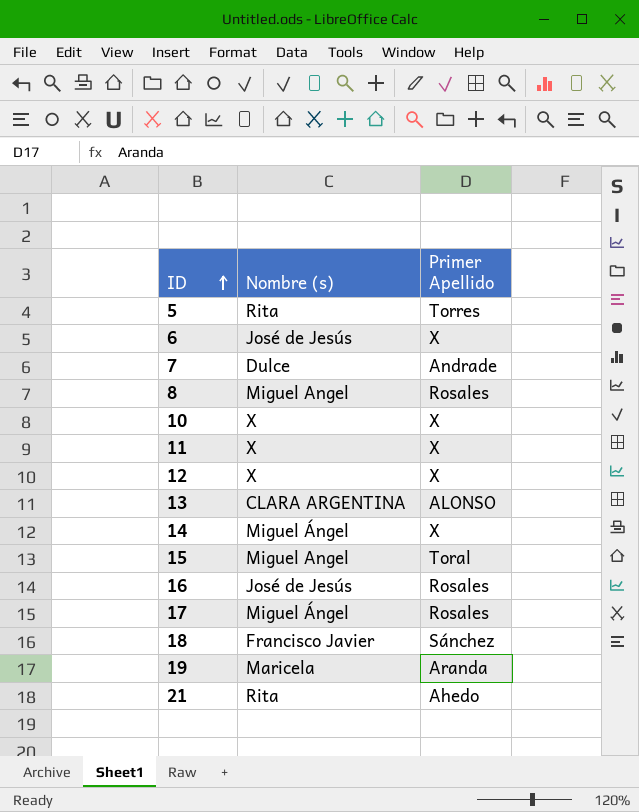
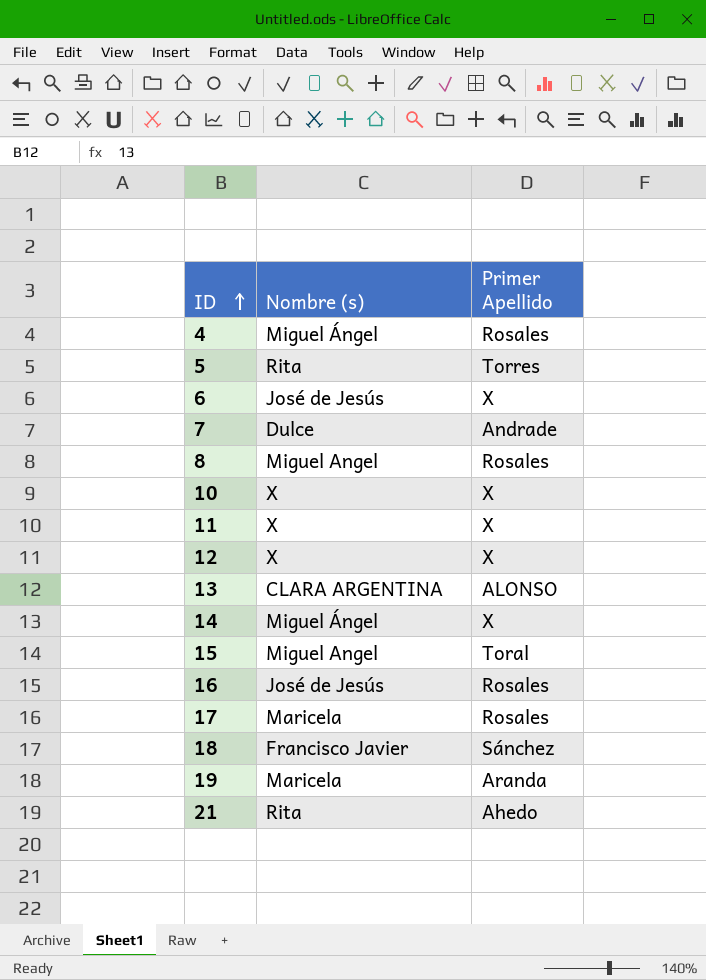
row 4: none -> Miguel Ángel | Rosales
17 | Nombre (s): Miguel Ángel -> Maricela

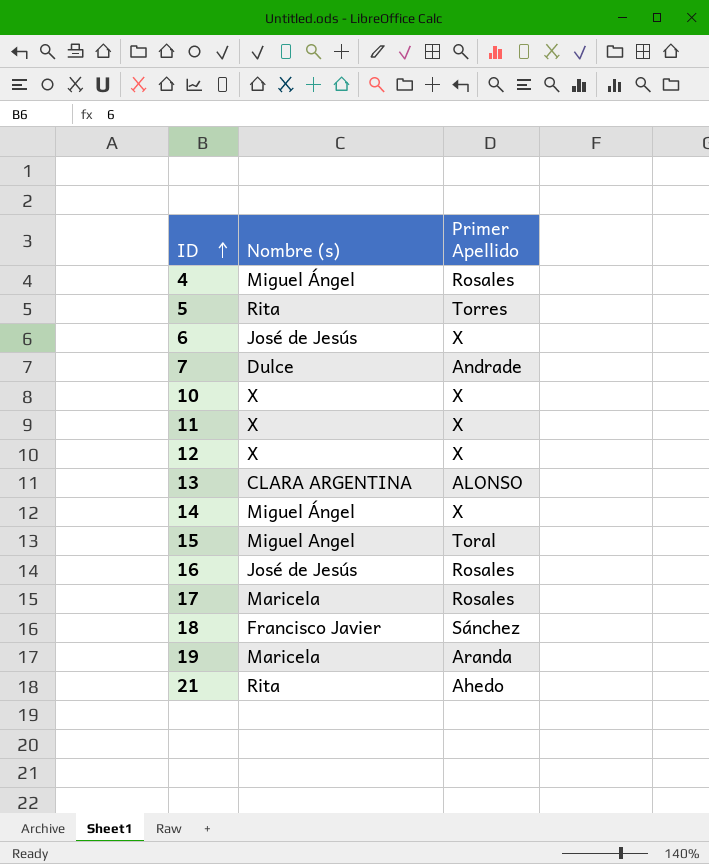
row 8: Miguel Angel | Rosales -> none

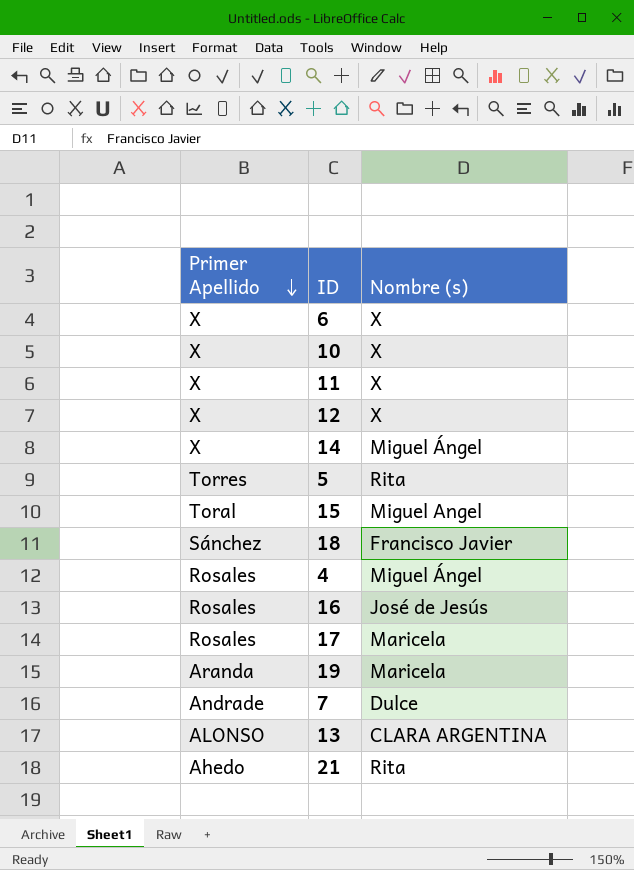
row order: ID ascending -> Primer Apellido descending
column Primer Apellido | position: 3 -> 1
6 | Nombre (s): José de Jesús -> X

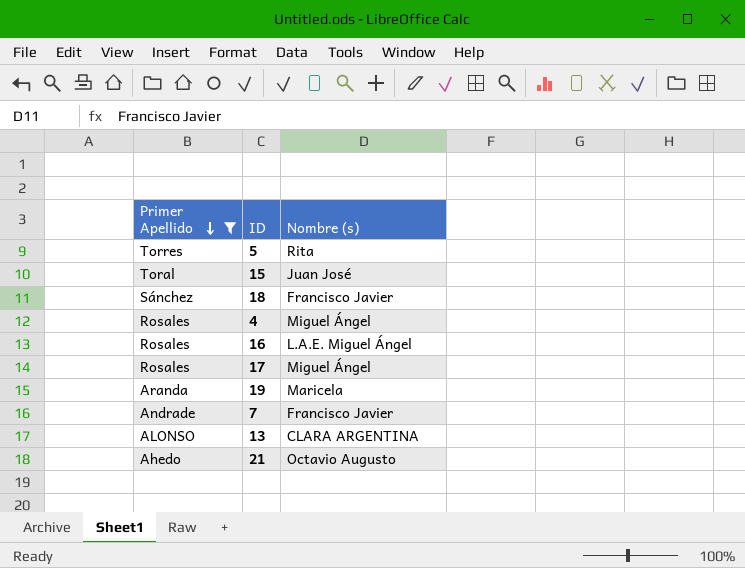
filter: none -> Primer Apellido != X
15 | Nombre (s): Miguel Angel -> Juan José
16 | Nombre (s): José de Jesús -> L.A.E. Miguel Ángel
17 | Nombre (s): Maricela -> Miguel Ángel
7 | Nombre (s): Dulce -> Francisco Javier
21 | Nombre (s): Rita -> Octavio Augusto

